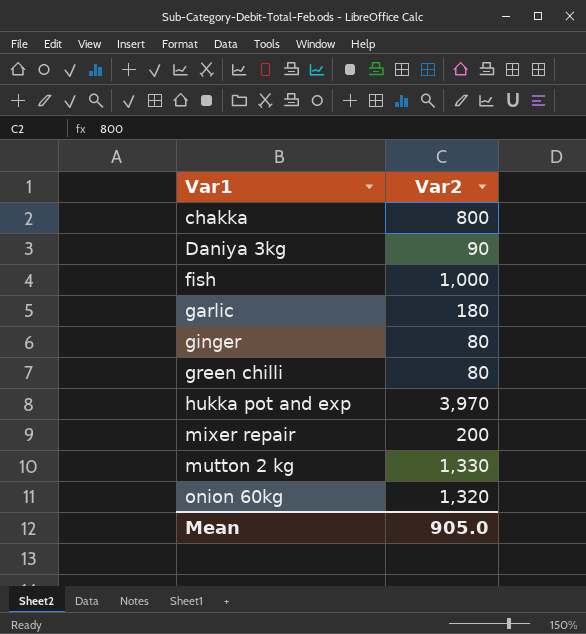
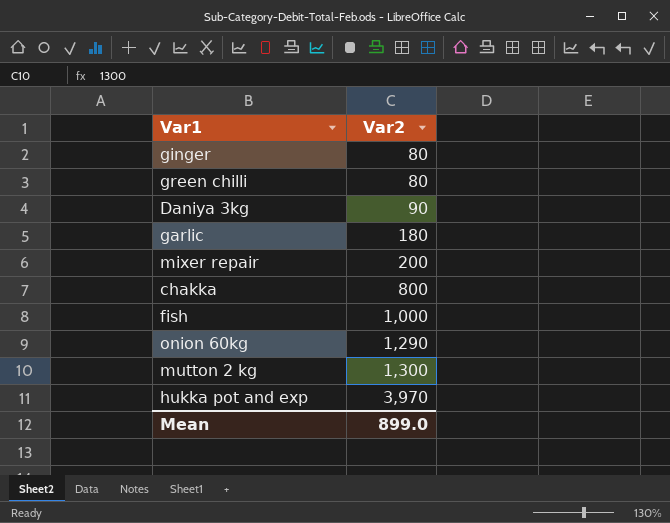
row order: Var1 ascending -> Var2 ascending
onion 60kg | Var2: 1,320 -> 1,290
mutton 2 kg | Var2: 1,330 -> 1,300
Mean | Var2: 905.0 -> 899.0

